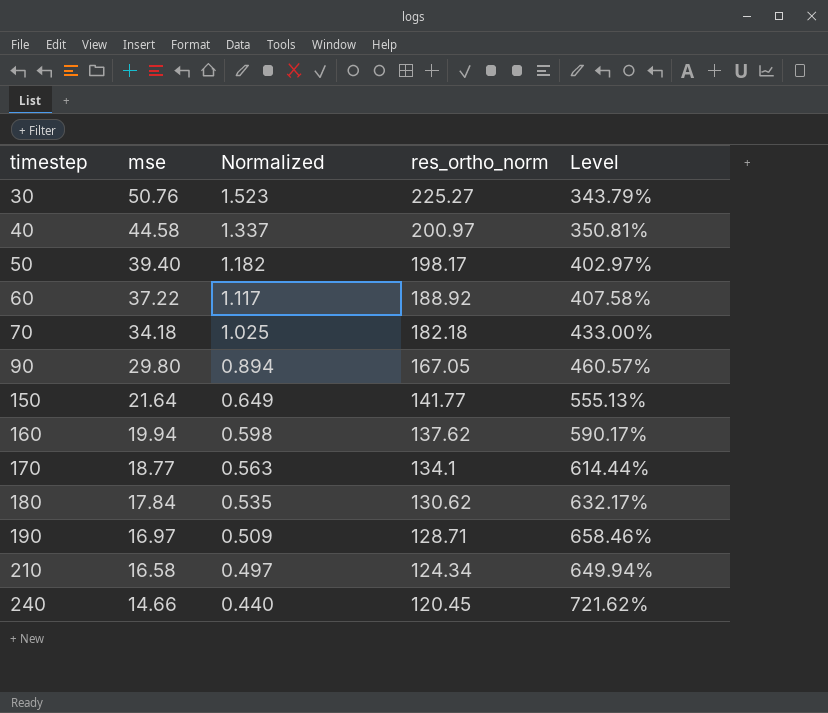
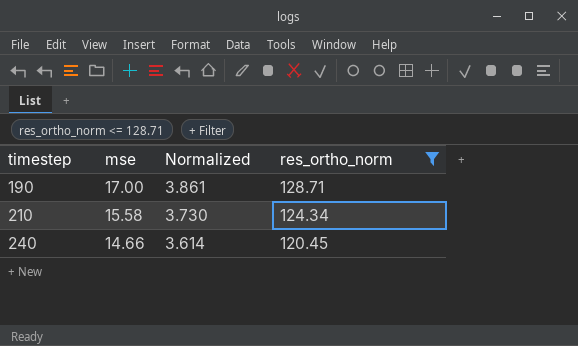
filter: none -> res_ortho_norm <= 128.71
column Level | formula: ([res_ortho_norm] - [mse]) / [mse] -> none
column Normalized | formula: [mse] * 0.03 -> [res_ortho_norm] * 0.03
190 | mse: 16.97 -> 17.00
210 | mse: 16.58 -> 15.58

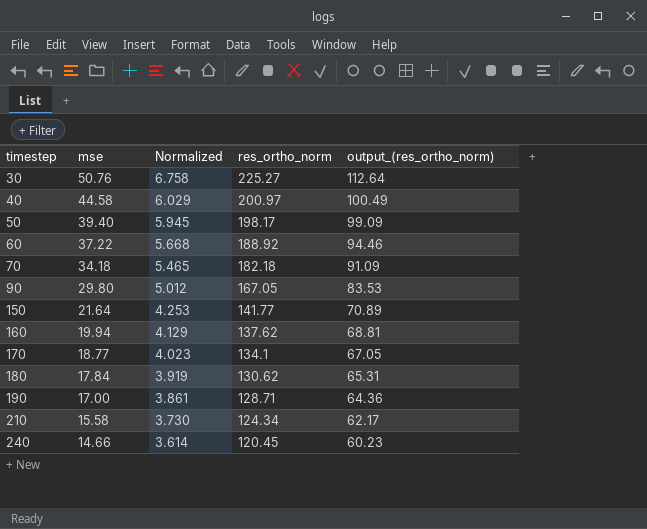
filter: res_ortho_norm <= 128.71 -> none
column output_(res_ortho_norm) | formula: none -> [res_ortho_norm] * 0.5

